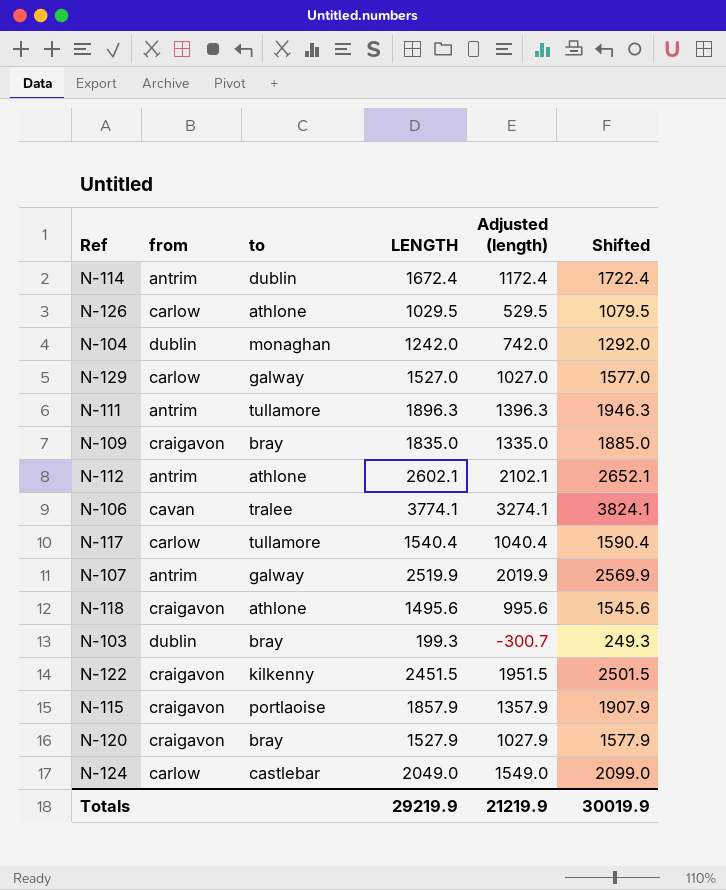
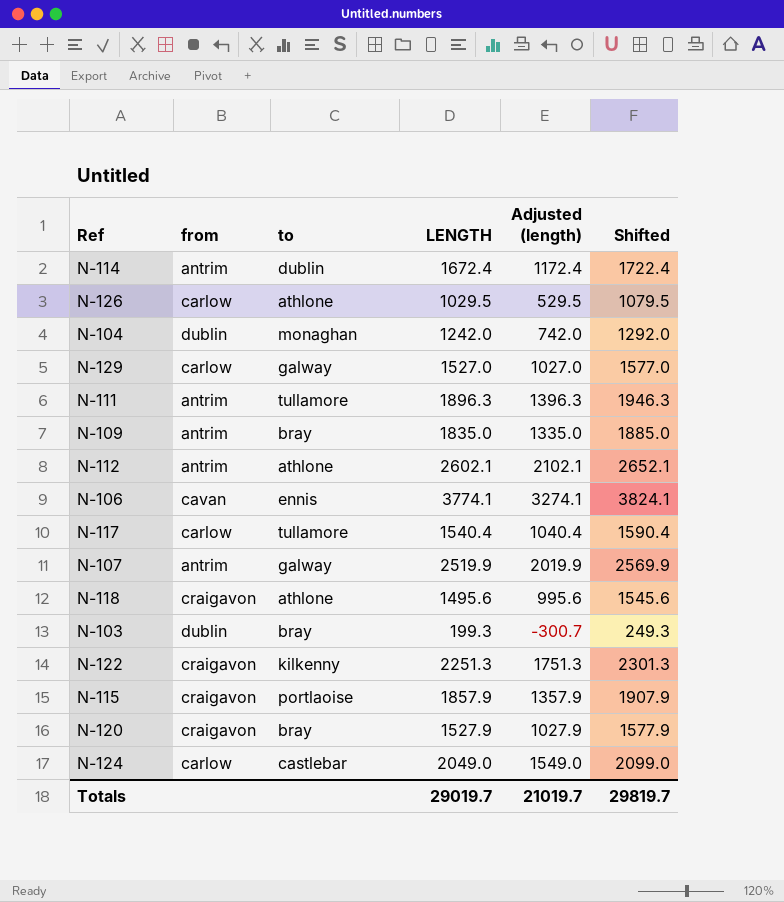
N-109 | from: craigavon -> antrim
N-106 | to: tralee -> ennis
N-122 | LENGTH: 2451.5 -> 2251.3
N-122 | Adjusted (length): 1951.5 -> 1751.3
N-122 | Shifted: 2501.5 -> 2301.3
Totals | LENGTH: 29219.9 -> 29019.7
Totals | Adjusted (length): 21219.9 -> 21019.7
Totals | Shifted: 30019.9 -> 29819.7

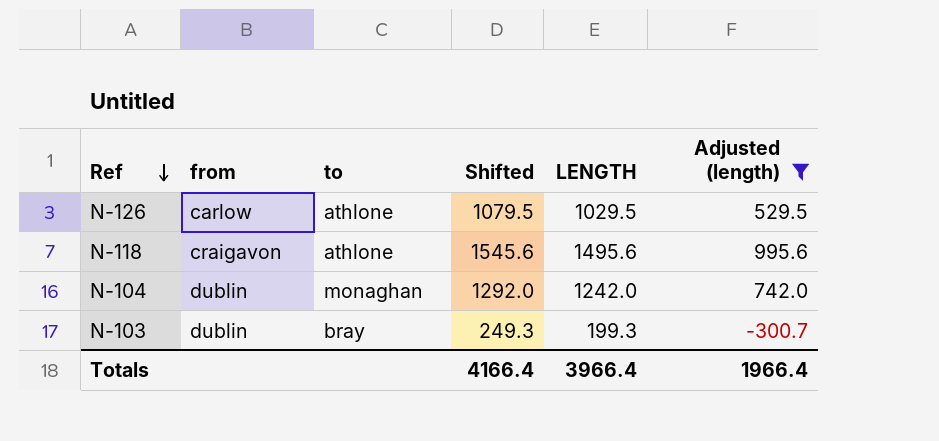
filter: none -> Adjusted (length) <= 995.6
row order: none -> Ref descending
column Shifted | position: 6 -> 4
Totals | Shifted: 29819.7 -> 4166.4
Totals | LENGTH: 29019.7 -> 3966.4
Totals | Adjusted (length): 21019.7 -> 1966.4

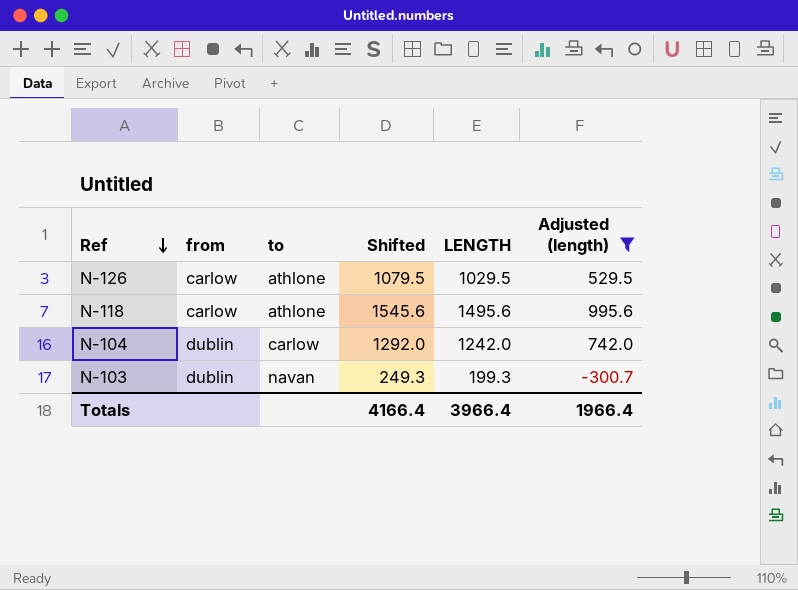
N-118 | from: craigavon -> carlow
N-104 | to: monaghan -> carlow
N-103 | to: bray -> navan

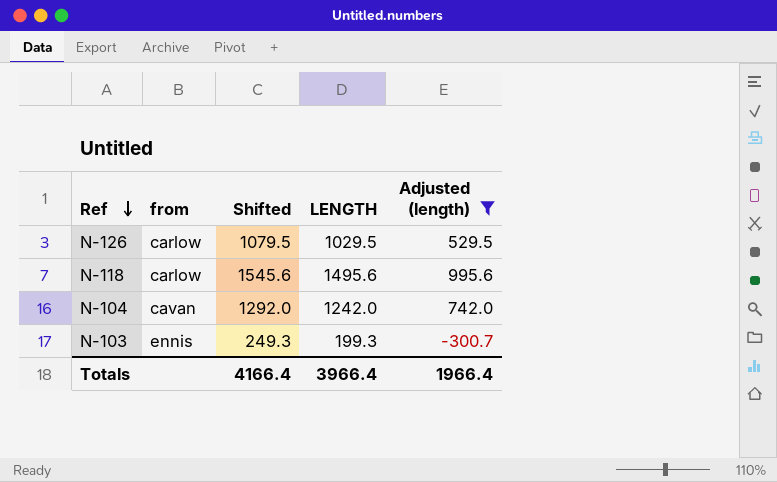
column to | position: 3 -> none
N-104 | from: dublin -> cavan
N-103 | from: dublin -> ennis

